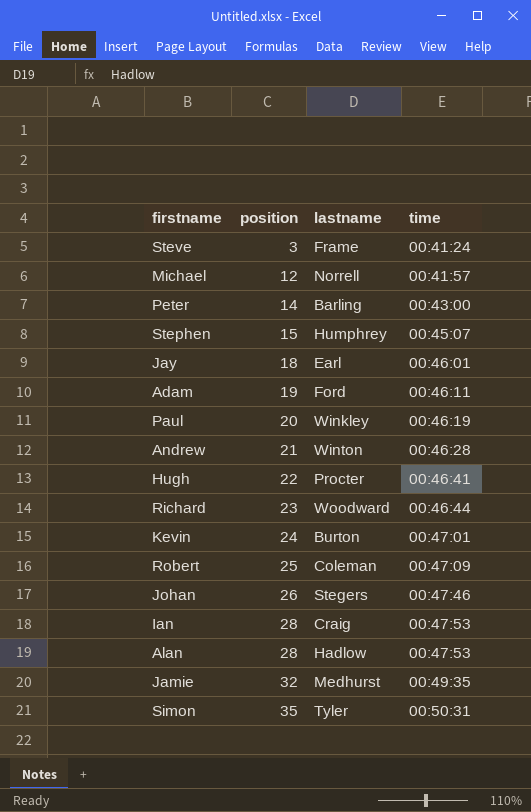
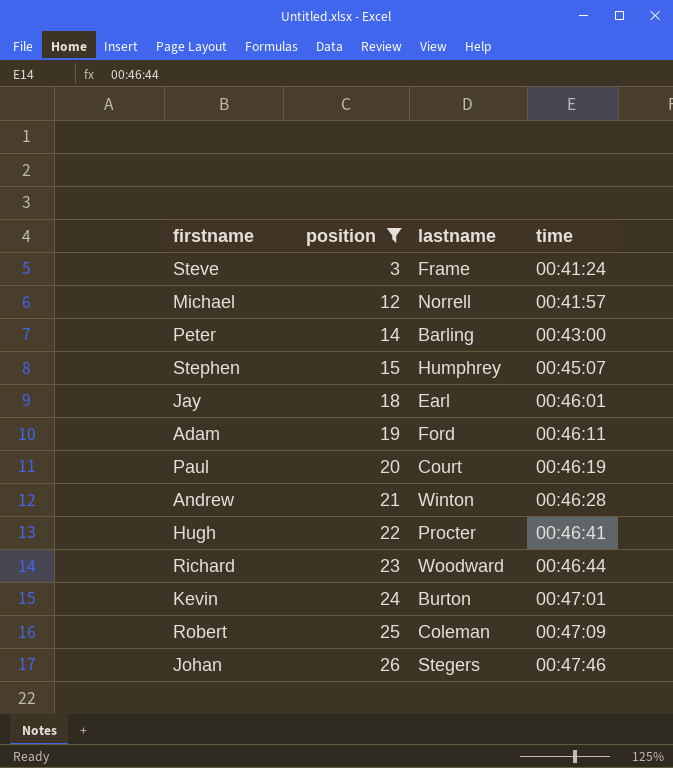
filter: none -> position <= 26
Paul | lastname: Winkley -> Court

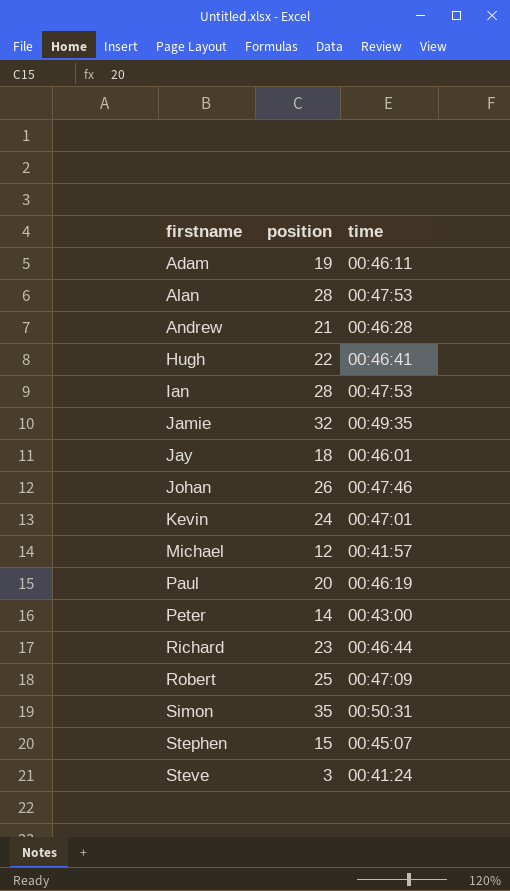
filter: position <= 26 -> none
row order: position ascending -> firstname ascending
column lastname | position: 3 -> none

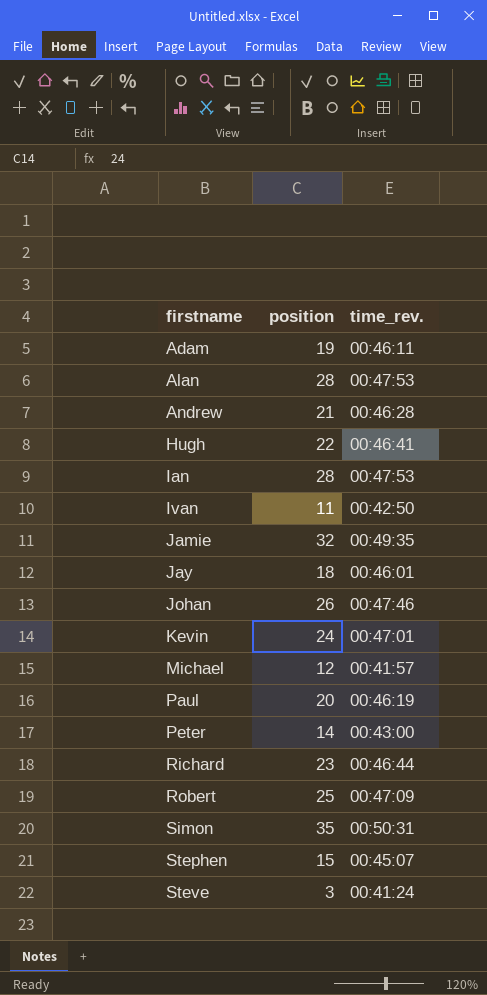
column name: time -> time_rev.
row Ivan: none -> 11 | 00:42:50

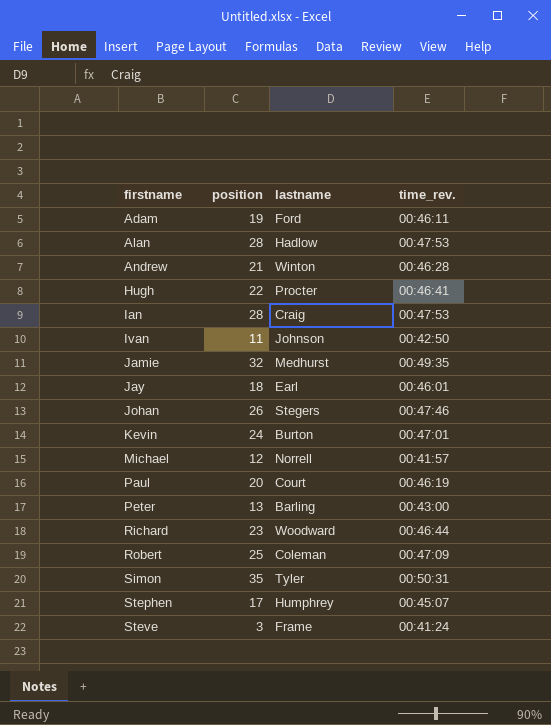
column lastname | position: none -> 3
Peter | position: 14 -> 13
Stephen | position: 15 -> 17

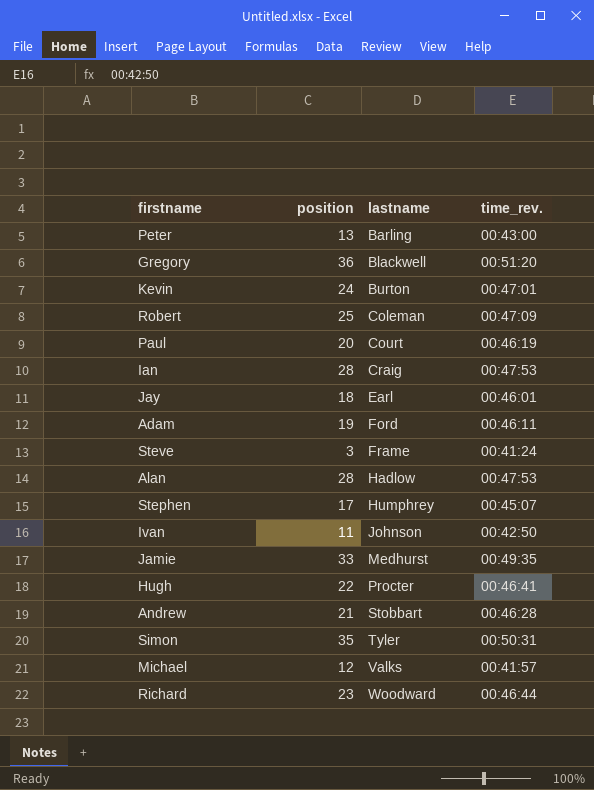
row order: firstname ascending -> lastname ascending
row Johan: 26 | Stegers | 00:47:46 -> none
row Gregory: none -> 36 | Blackwell | 00:51:20
Jamie | position: 32 -> 33
Andrew | lastname: Winton -> Stobbart
Michael | lastname: Norrell -> Valks

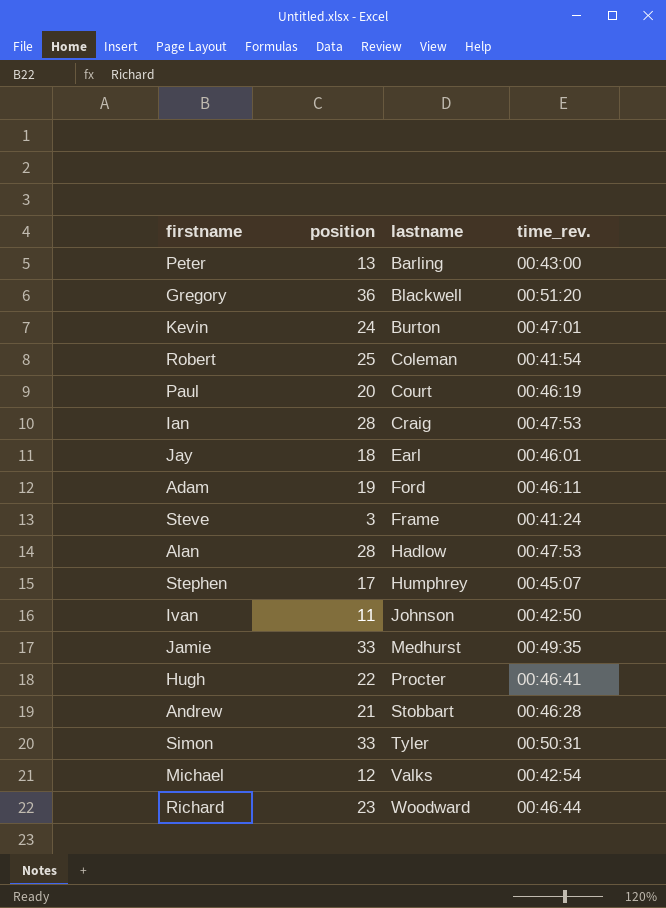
Robert | time_rev.: 00:47:09 -> 00:41:54
Simon | position: 35 -> 33
Michael | time_rev.: 00:41:57 -> 00:42:54

